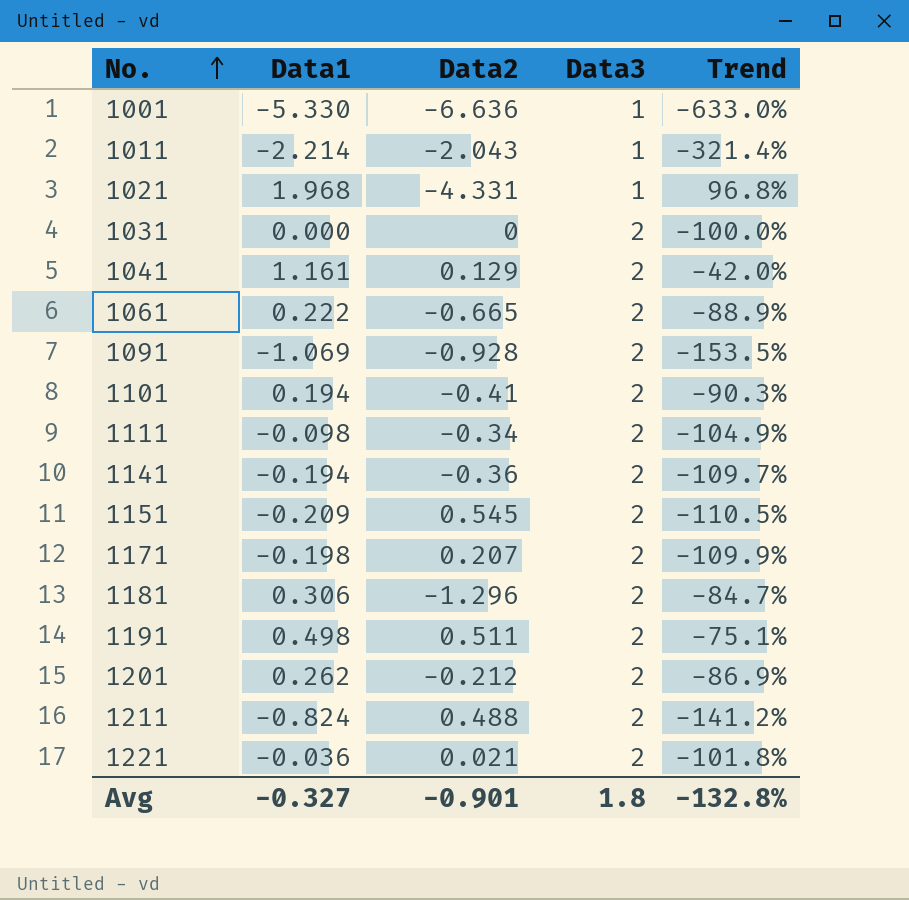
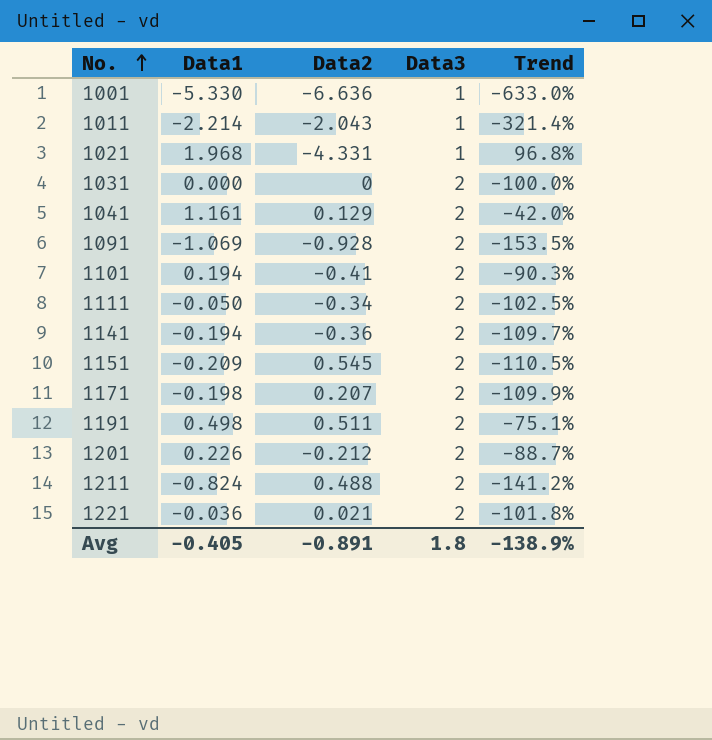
row 1061: 0.222 | -0.665 | 2 | -88.9% -> none
row 1181: 0.306 | -1.296 | 2 | -84.7% -> none
1111 | Data1: -0.098 -> -0.050
1111 | Trend: -104.9% -> -102.5%
1201 | Data1: 0.262 -> 0.226
1201 | Trend: -86.9% -> -88.7%
Avg | Data1: -0.327 -> -0.405
Avg | Data2: -0.901 -> -0.891
Avg | Trend: -132.8% -> -138.9%

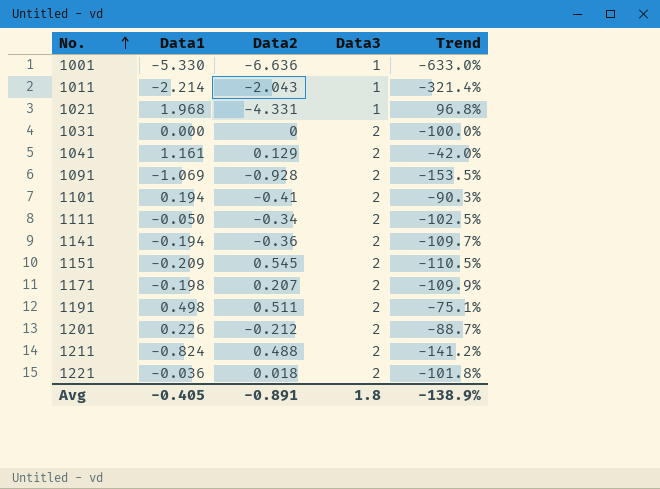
1221 | Data2: 0.021 -> 0.018

